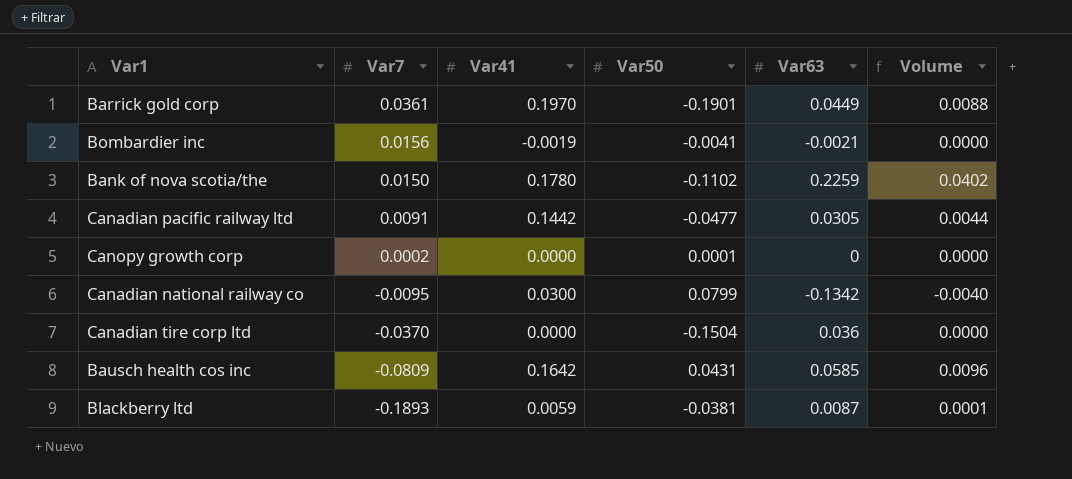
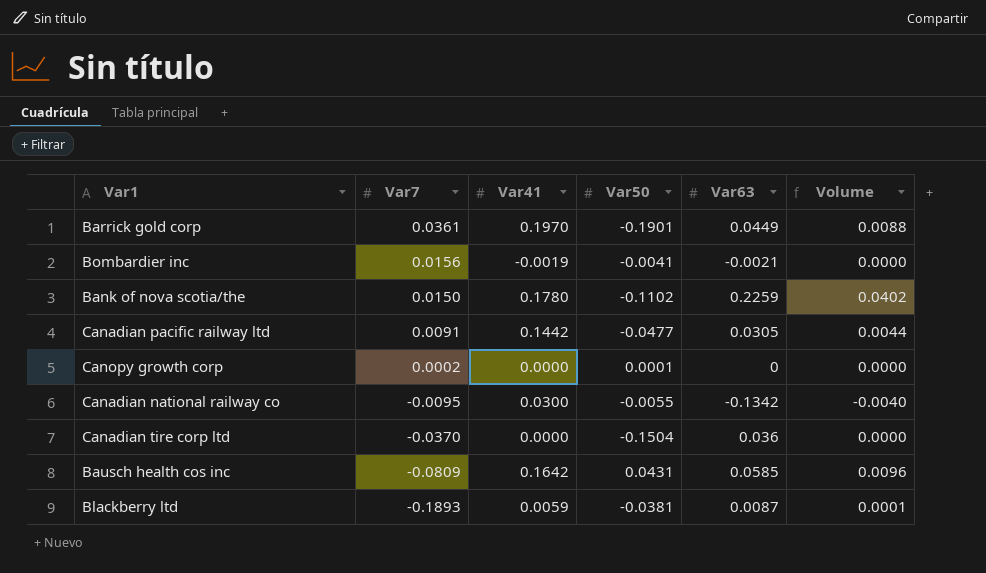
Canadian national railway co | Var50: 0.0799 -> -0.0055

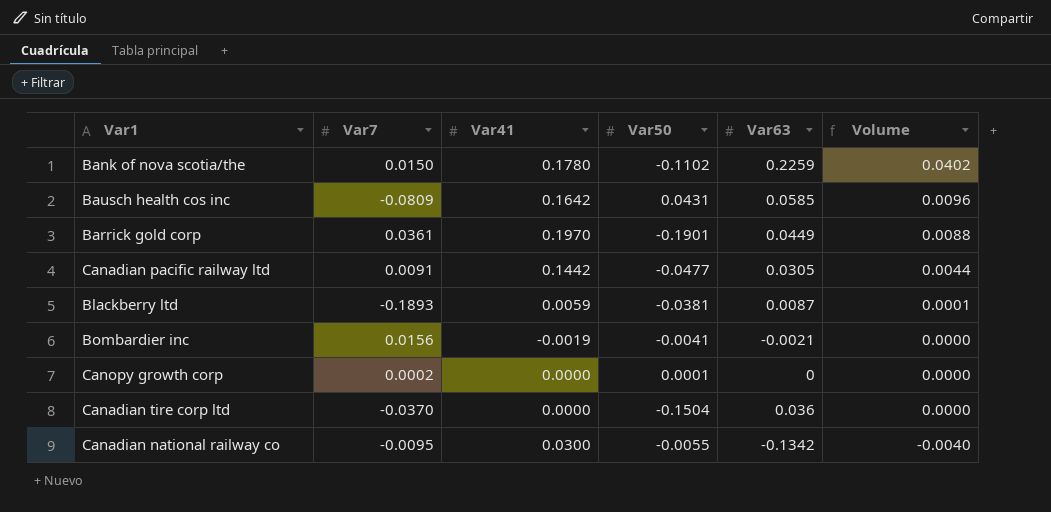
row order: Var7 descending -> Volume descending

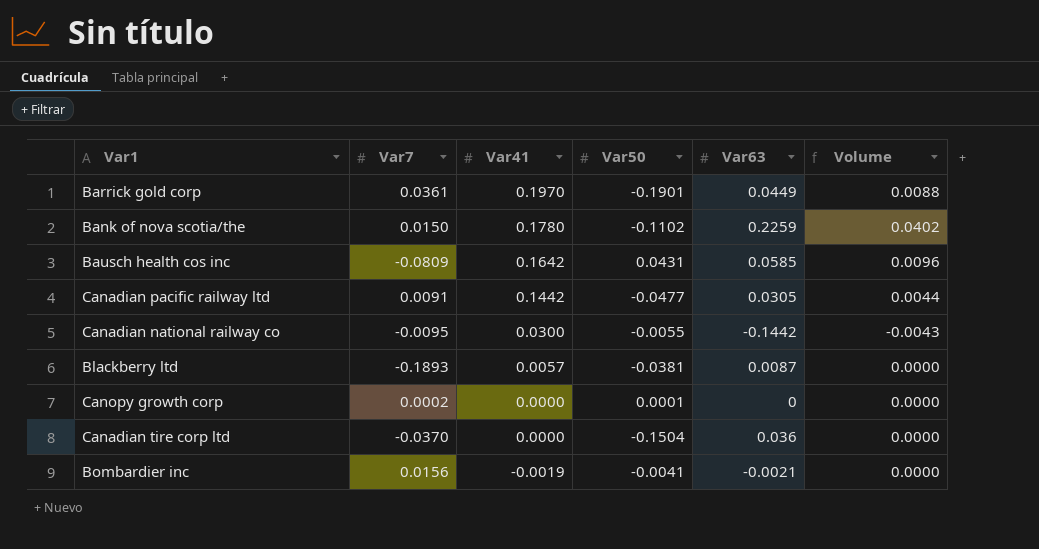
row order: Volume descending -> Var41 descending
Canadian national railway co | Var63: -0.1342 -> -0.1442
Canadian national railway co | Volume: -0.0040 -> -0.0043
Blackberry ltd | Var41: 0.0059 -> 0.0057
Blackberry ltd | Volume: 0.0001 -> 0.0000

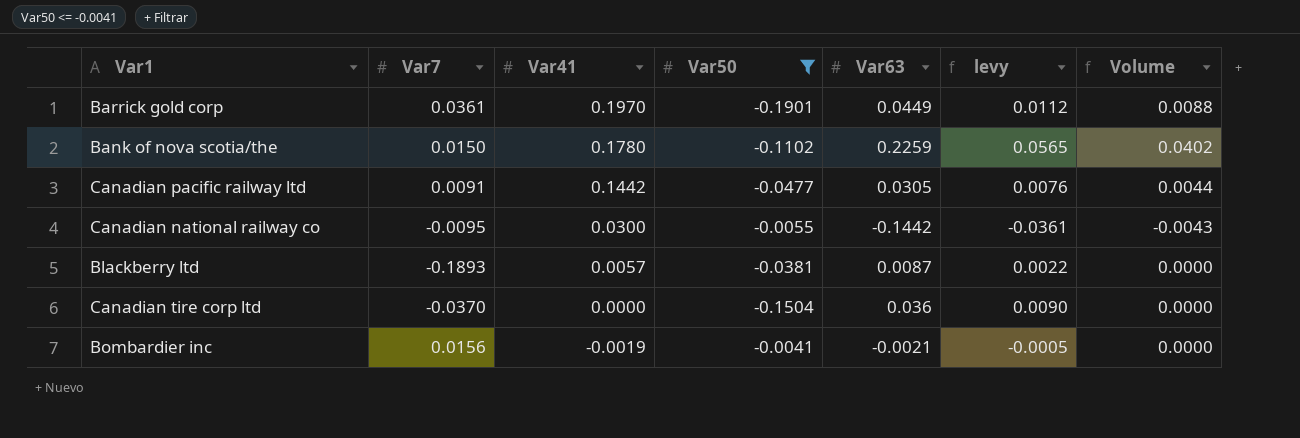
filter: none -> Var50 <= -0.0041
column levy | formula: none -> [Var63] * 0.25

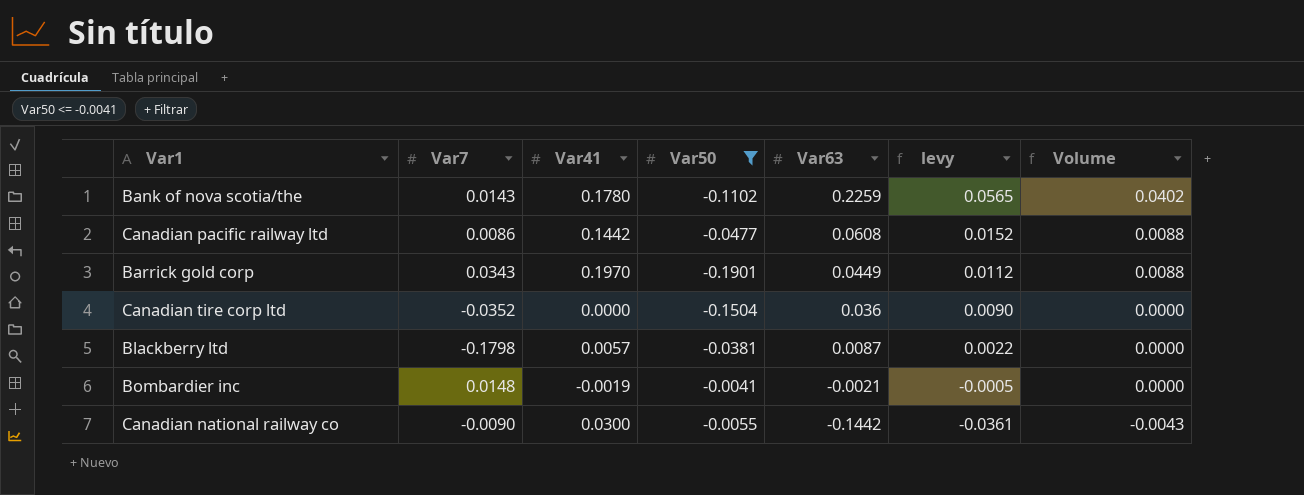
row order: Var41 descending -> Var63 descending
Bank of nova scotia/the | Var7: 0.0150 -> 0.0143
Canadian pacific railway ltd | Var7: 0.0091 -> 0.0086
Canadian pacific railway ltd | Var63: 0.0305 -> 0.0608
Canadian pacific railway ltd | levy: 0.0076 -> 0.0152
Canadian pacific railway ltd | Volume: 0.0044 -> 0.0088
Barrick gold corp | Var7: 0.0361 -> 0.0343
Canadian tire corp ltd | Var7: -0.0370 -> -0.0352
Blackberry ltd | Var7: -0.1893 -> -0.1798
Bombardier inc | Var7: 0.0156 -> 0.0148
Canadian national railway co | Var7: -0.0095 -> -0.0090

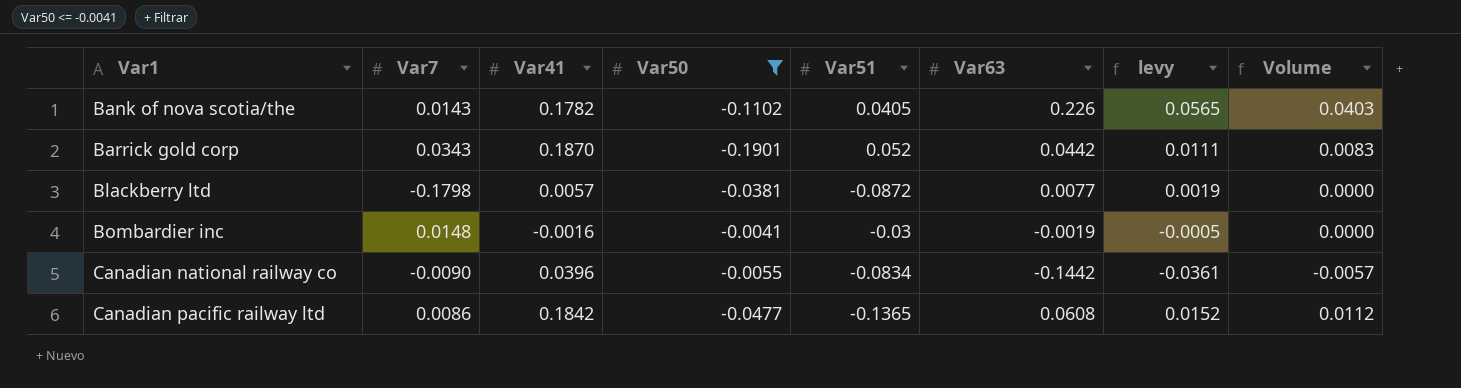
row order: Var63 descending -> Var1 ascending
column Var51 | position: none -> 5
row Canadian tire corp ltd: -0.0352 | 0.0000 | -0.1504 | 0.036 | 0.0090 | 0.0000 -> none
Bank of nova scotia/the | Var41: 0.1780 -> 0.1782
Bank of nova scotia/the | Var63: 0.2259 -> 0.226
Bank of nova scotia/the | Volume: 0.0402 -> 0.0403
Barrick gold corp | Var41: 0.1970 -> 0.1870
Barrick gold corp | Var63: 0.0449 -> 0.0442
Barrick gold corp | levy: 0.0112 -> 0.0111
Barrick gold corp | Volume: 0.0088 -> 0.0083
Blackberry ltd | Var63: 0.0087 -> 0.0077
Blackberry ltd | levy: 0.0022 -> 0.0019
Bombardier inc | Var41: -0.0019 -> -0.0016
Bombardier inc | Var63: -0.0021 -> -0.0019
Canadian national railway co | Var41: 0.0300 -> 0.0396
Canadian national railway co | Volume: -0.0043 -> -0.0057
Canadian pacific railway ltd | Var41: 0.1442 -> 0.1842
Canadian pacific railway ltd | Volume: 0.0088 -> 0.0112

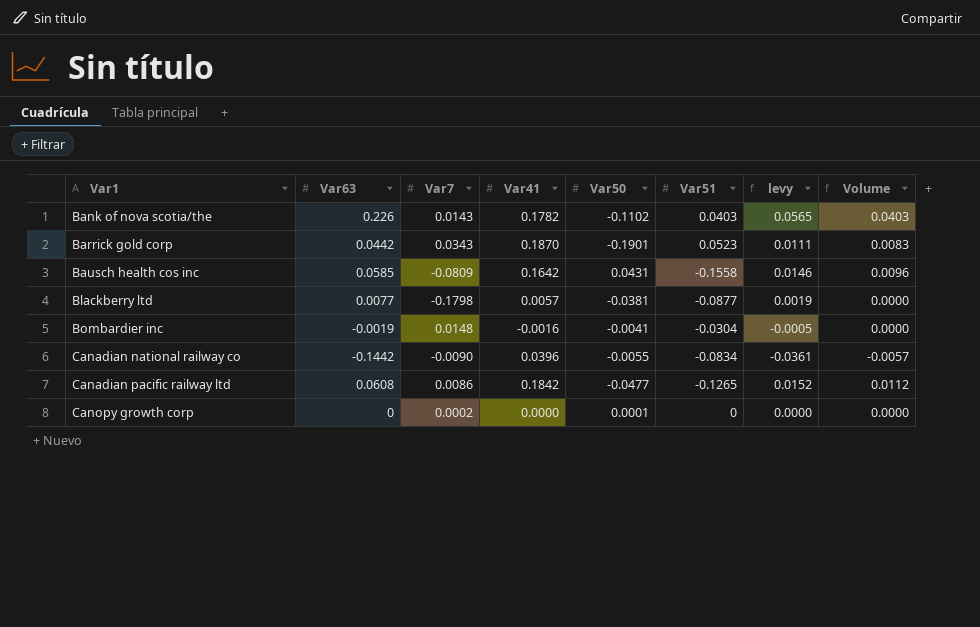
filter: Var50 <= -0.0041 -> none
column Var63 | position: 6 -> 2
Bank of nova scotia/the | Var51: 0.0405 -> 0.0403
Barrick gold corp | Var51: 0.052 -> 0.0523
Blackberry ltd | Var51: -0.0872 -> -0.0877
Bombardier inc | Var51: -0.03 -> -0.0304
Canadian pacific railway ltd | Var51: -0.1365 -> -0.1265

